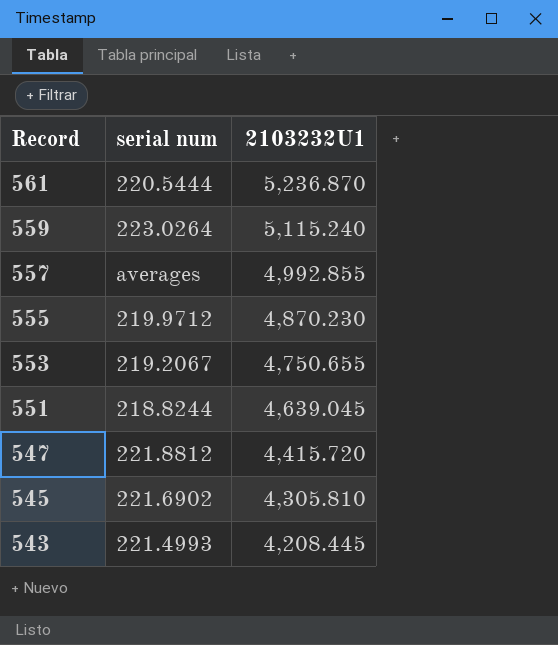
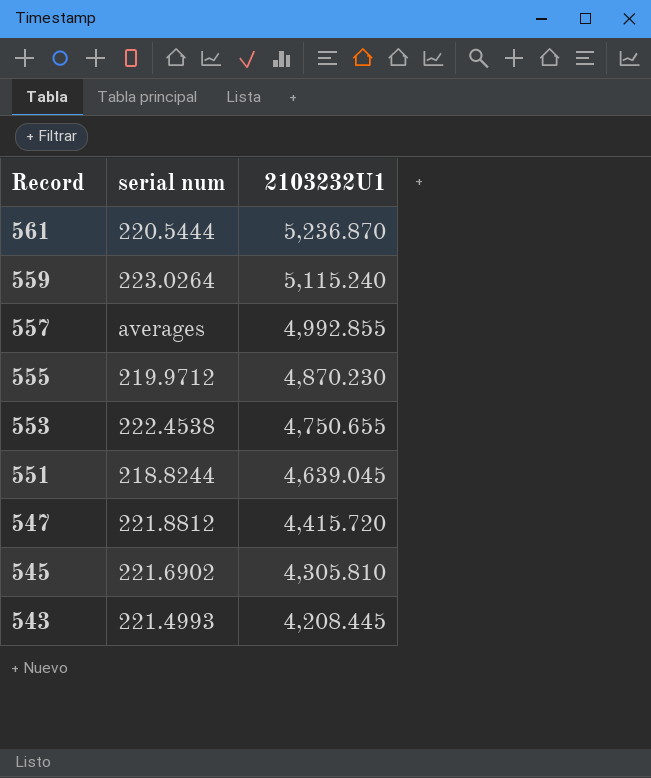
553 | serial num: 219.2067 -> 222.4538

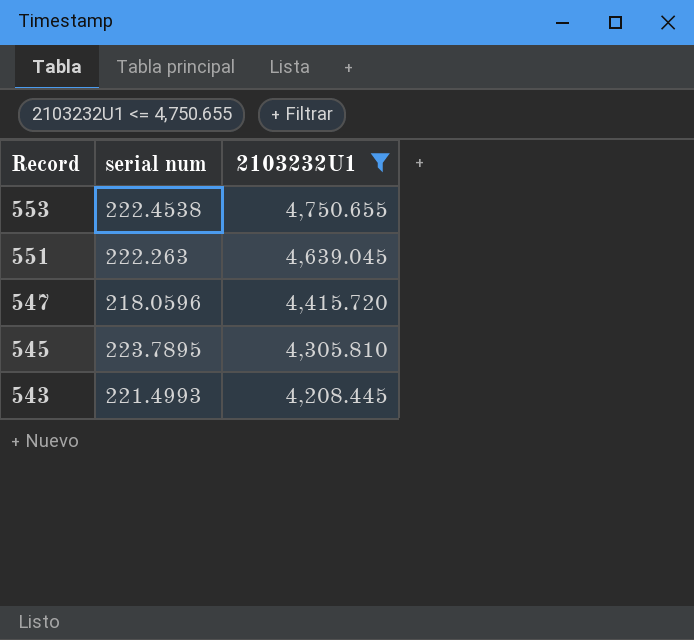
filter: none -> 2103232U1 <= 4,750.655
551 | serial num: 218.8244 -> 222.263
547 | serial num: 221.8812 -> 218.0596
545 | serial num: 221.6902 -> 223.7895

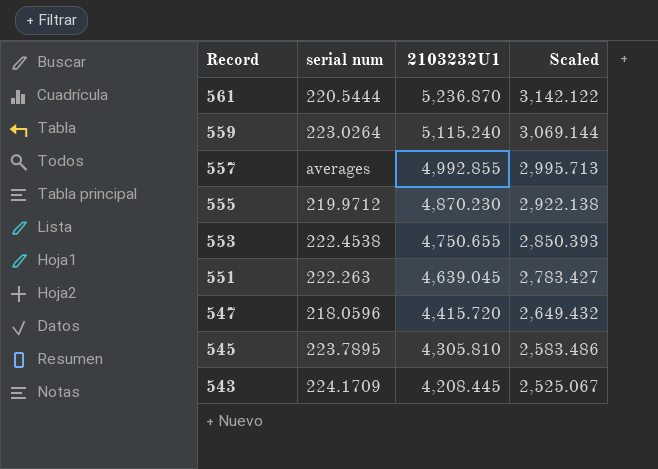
filter: 2103232U1 <= 4,750.655 -> none
column Scaled | formula: none -> [2103232U1] * 0.6
543 | serial num: 221.4993 -> 224.1709

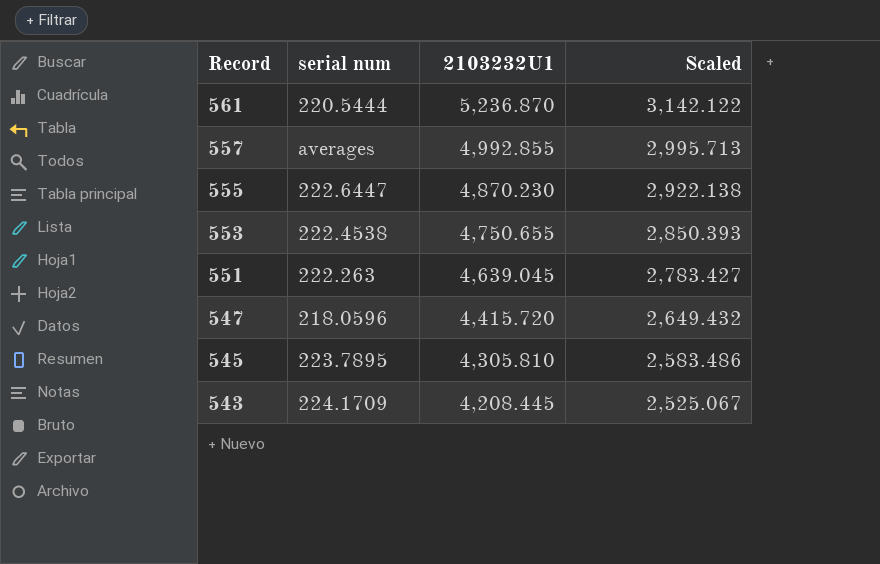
row 559: 223.0264 | 5,115.240 | 3,069.144 -> none
555 | serial num: 219.9712 -> 222.6447

